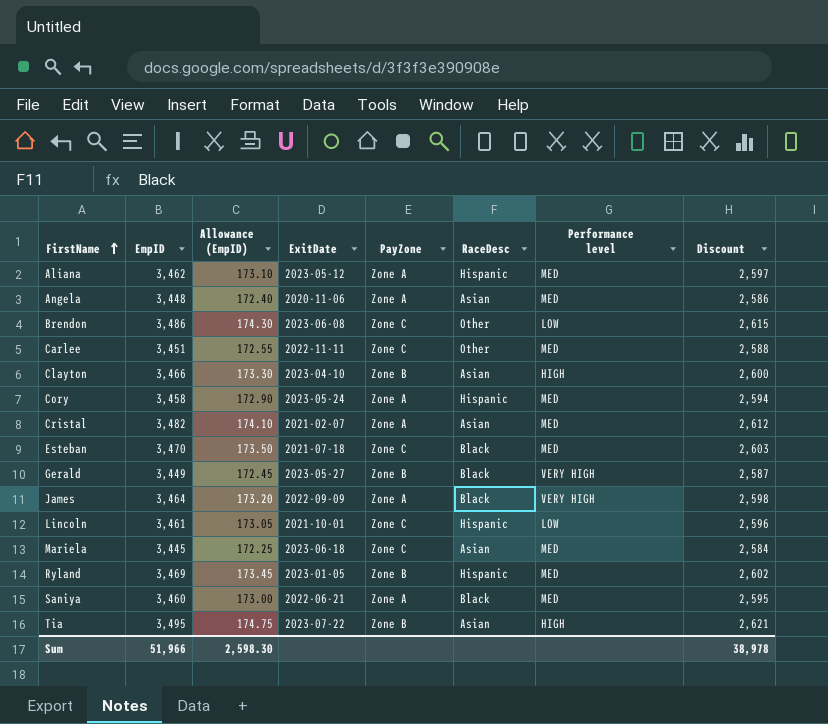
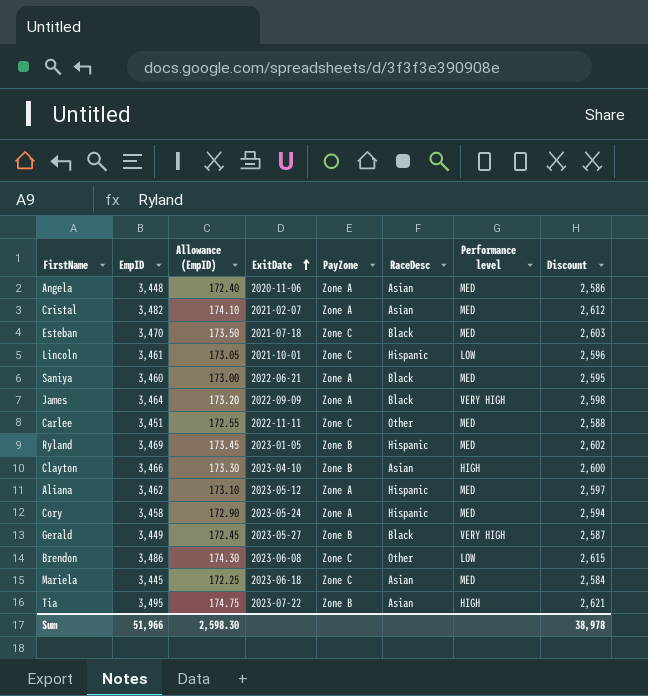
row order: FirstName ascending -> ExitDate ascending

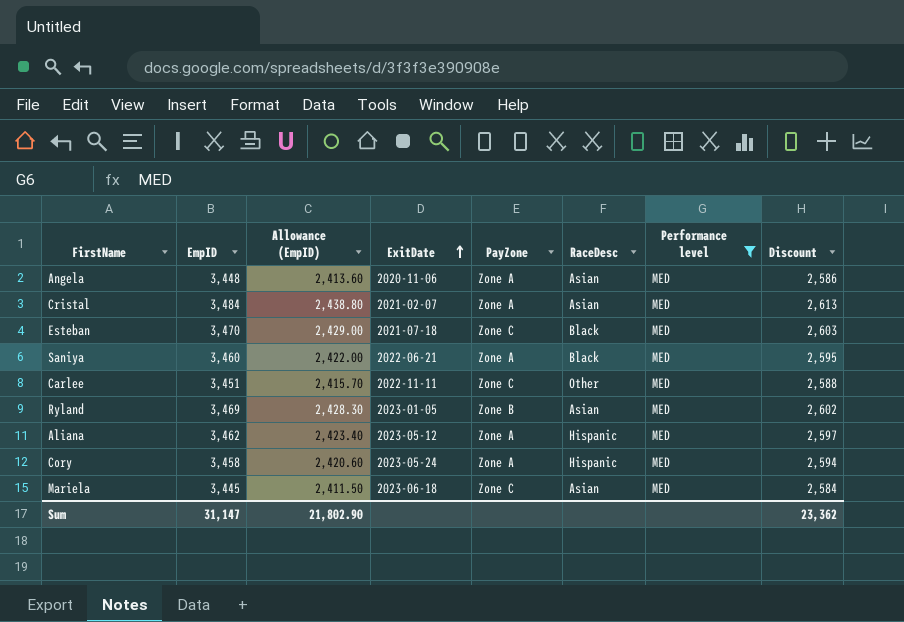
filter: none -> Performance level = MED
column Allowance (EmpID) | formula: [EmpID] * 0.05 -> [EmpID] * 0.7
Cristal | EmpID: 3,482 -> 3,484
Cristal | Discount: 2,612 -> 2,613
Ryland | RaceDesc: Hispanic -> Asian
Sum | EmpID: 51,966 -> 31,147
Sum | Allowance (EmpID): 2,598.30 -> 21,802.90
Sum | Discount: 38,978 -> 23,362

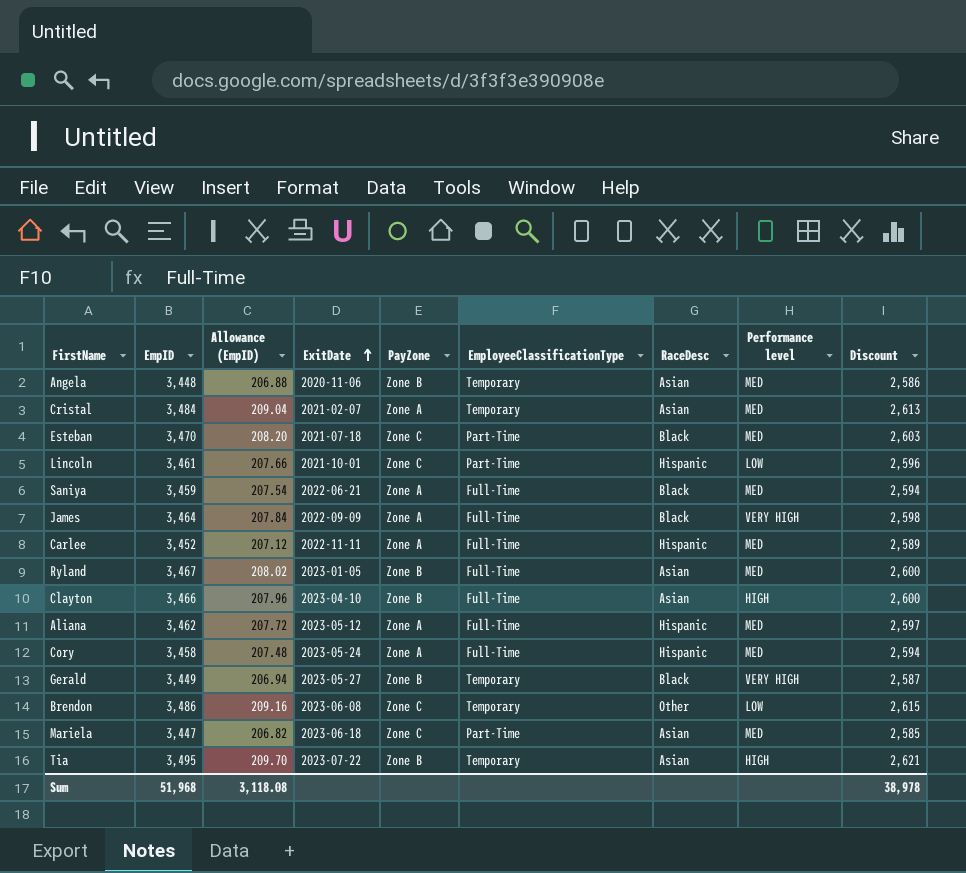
filter: Performance level = MED -> none
column Allowance (EmpID) | formula: [EmpID] * 0.7 -> [EmpID] * 0.06
column EmployeeClassificationType | position: none -> 6
Angela | PayZone: Zone A -> Zone B
Saniya | EmpID: 3,460 -> 3,459
Saniya | Discount: 2,595 -> 2,594
Carlee | EmpID: 3,451 -> 3,452
Carlee | PayZone: Zone C -> Zone A
Carlee | RaceDesc: Other -> Hispanic
Carlee | Discount: 2,588 -> 2,589
Ryland | EmpID: 3,469 -> 3,467
Ryland | Discount: 2,602 -> 2,600
Mariela | EmpID: 3,445 -> 3,447
Mariela | Discount: 2,584 -> 2,585
Sum | EmpID: 31,147 -> 51,968
Sum | Allowance (EmpID): 21,802.90 -> 3,118.08
Sum | Discount: 23,362 -> 38,978

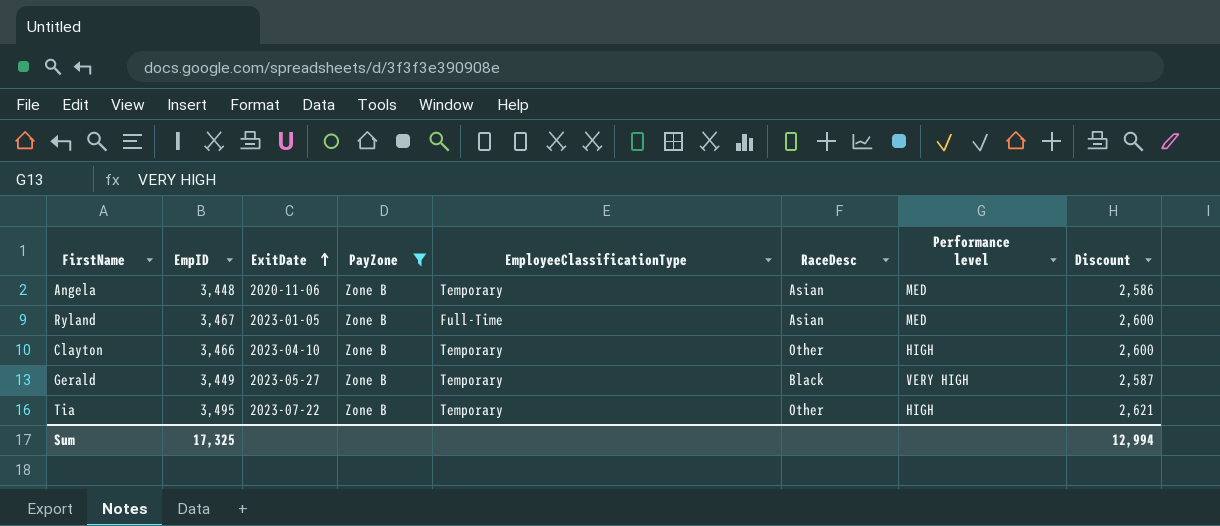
filter: none -> PayZone = Zone B
column Allowance (EmpID) | formula: [EmpID] * 0.06 -> none
Clayton | EmployeeClassificationType: Full-Time -> Temporary
Clayton | RaceDesc: Asian -> Other
Tia | RaceDesc: Asian -> Other
Sum | EmpID: 51,968 -> 17,325
Sum | Discount: 38,978 -> 12,994

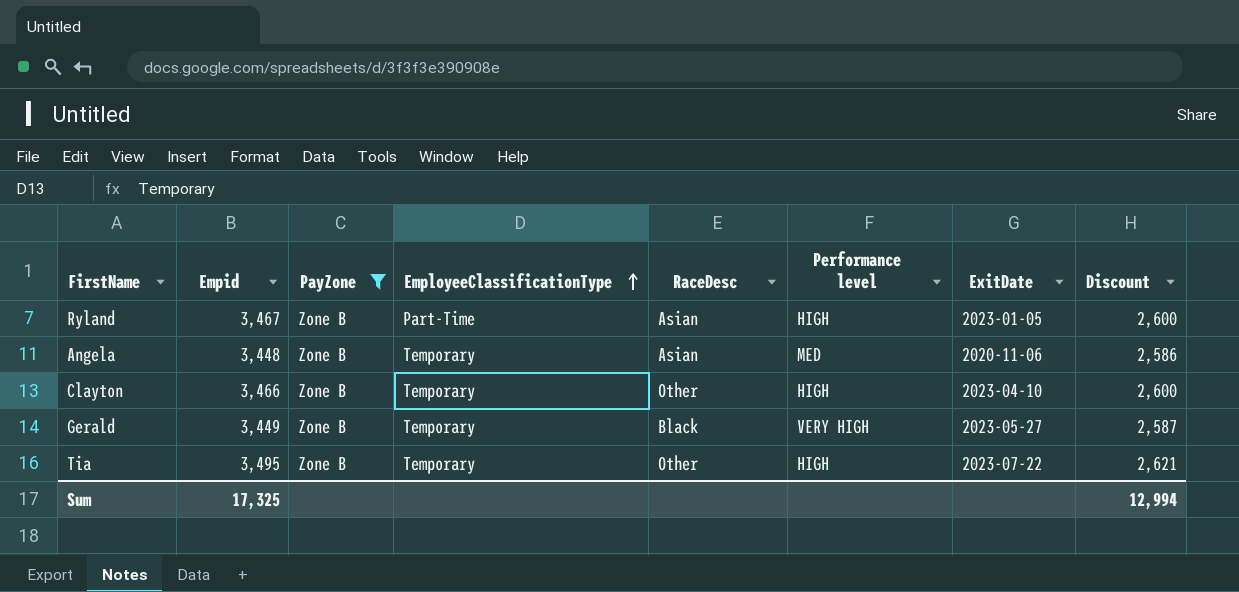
row order: ExitDate ascending -> EmployeeClassificationType ascending
column name: EmpID -> Empid
column ExitDate | position: 3 -> 7
Ryland | EmployeeClassificationType: Full-Time -> Part-Time
Ryland | Performance level: MED -> HIGH

